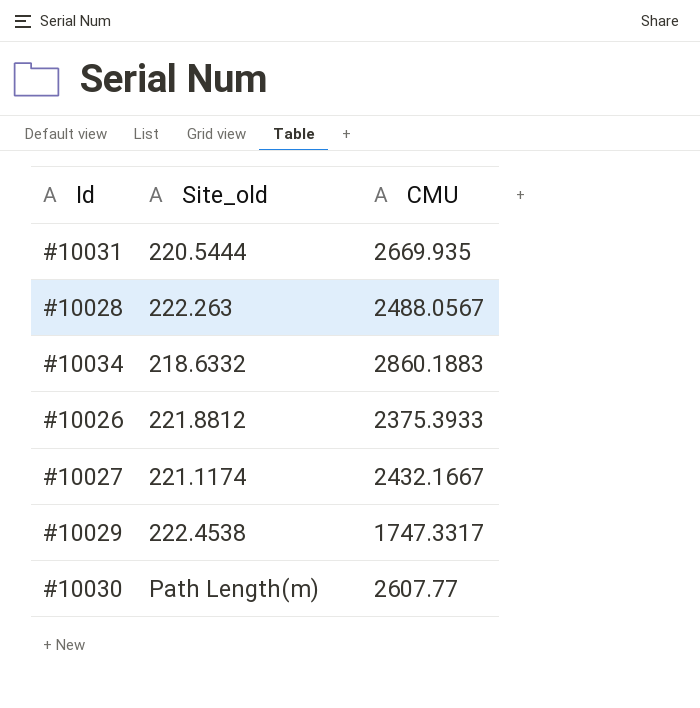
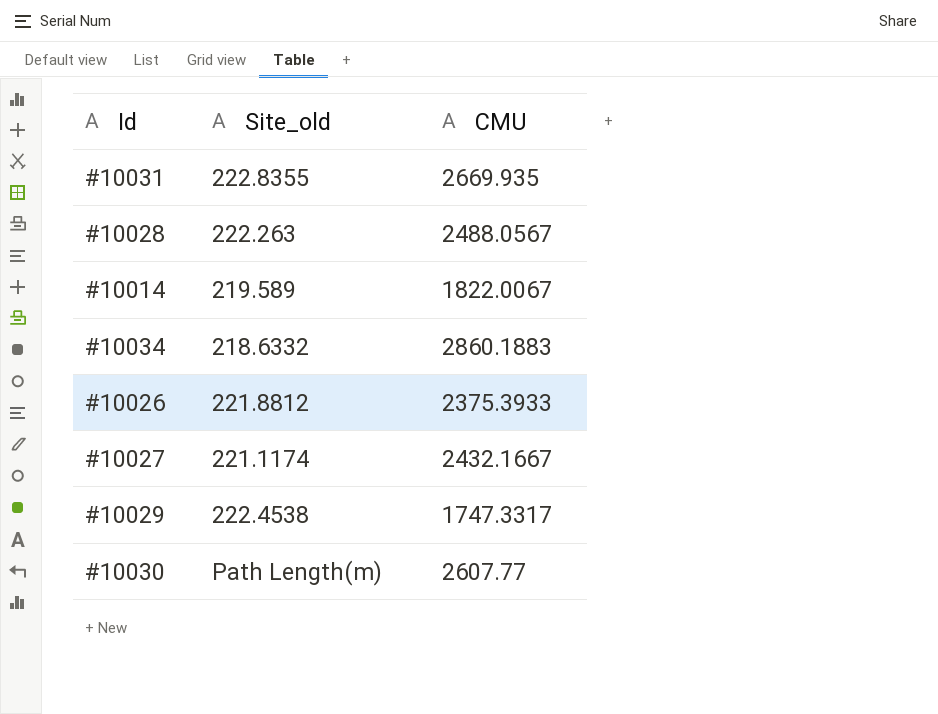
#10031 | Site_old: 220.5444 -> 222.8355
row #10014: none -> 219.589 | 1822.0067

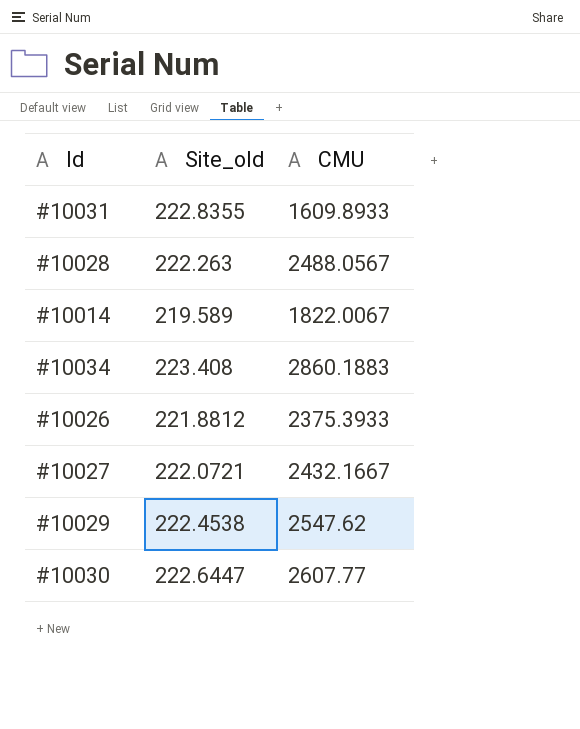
#10031 | CMU: 2669.935 -> 1609.8933
#10034 | Site_old: 218.6332 -> 223.408
#10027 | Site_old: 221.1174 -> 222.0721
#10029 | CMU: 1747.3317 -> 2547.62
#10030 | Site_old: Path Length(m) -> 222.6447

